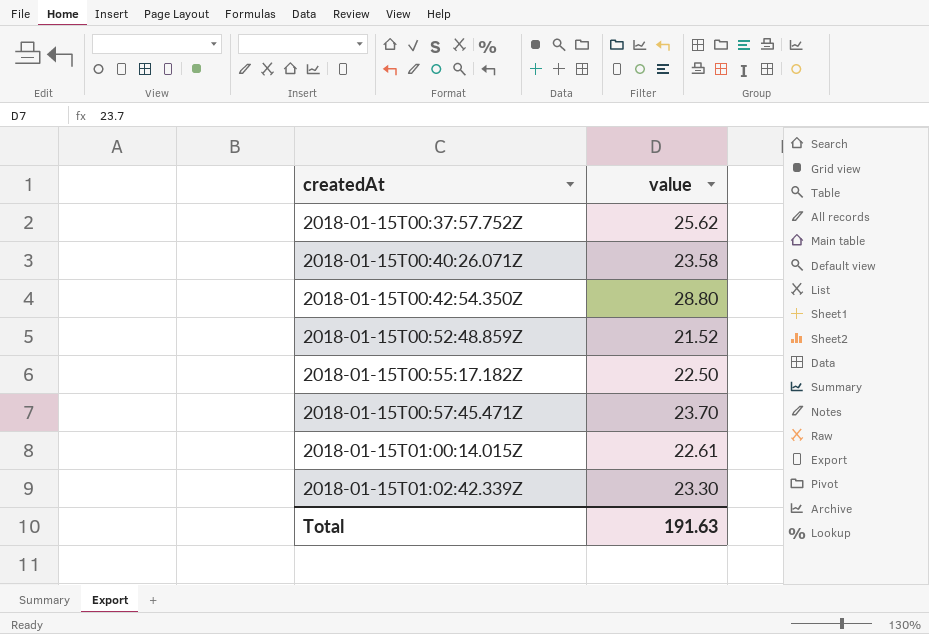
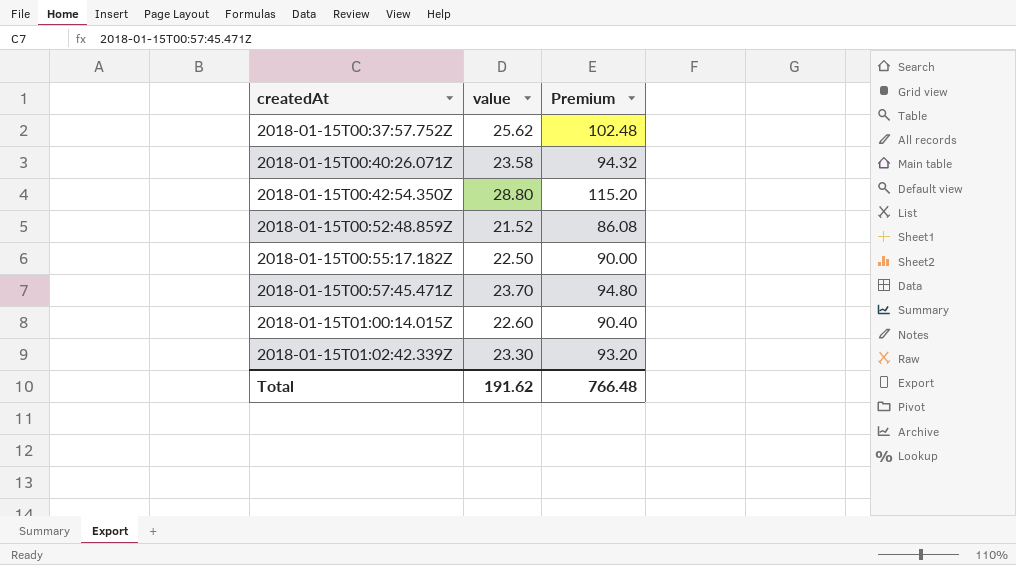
column Premium | formula: none -> [value] * 4
2018-01-15T01:00:14.015Z | value: 22.61 -> 22.60
Total | value: 191.63 -> 191.62

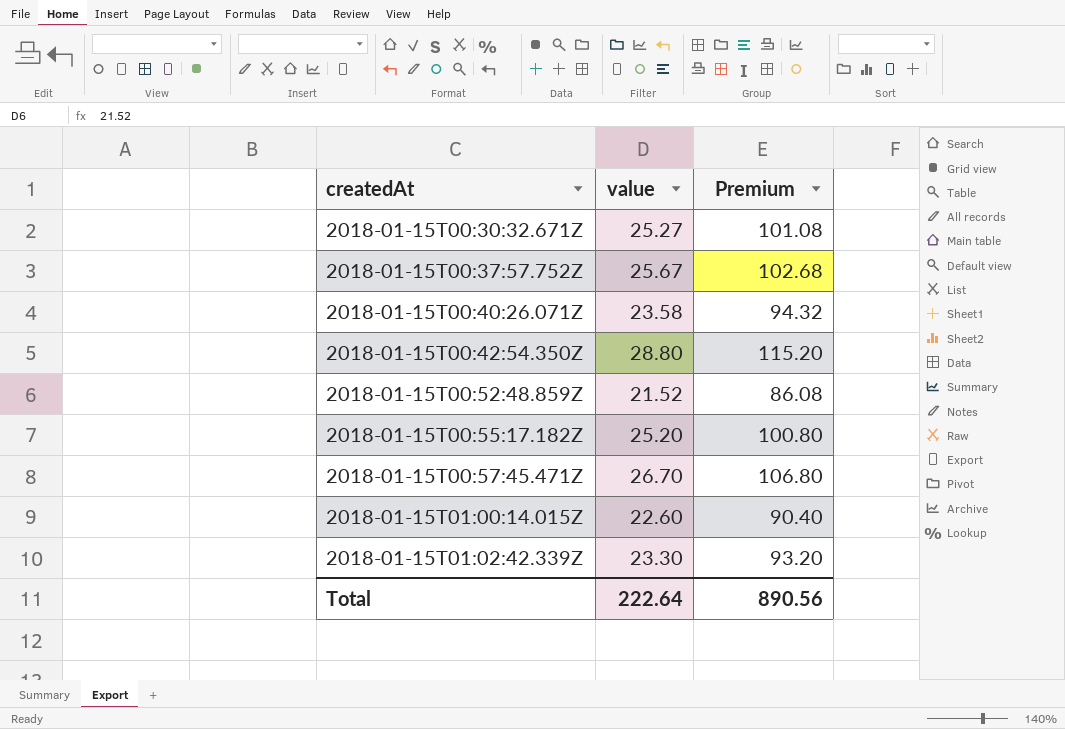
row 2018-01-15T00:30:32.671Z: none -> 25.27 | 101.08
2018-01-15T00:37:57.752Z | value: 25.62 -> 25.67
2018-01-15T00:37:57.752Z | Premium: 102.48 -> 102.68
2018-01-15T00:55:17.182Z | value: 22.50 -> 25.20
2018-01-15T00:55:17.182Z | Premium: 90.00 -> 100.80
2018-01-15T00:57:45.471Z | value: 23.70 -> 26.70
2018-01-15T00:57:45.471Z | Premium: 94.80 -> 106.80
Total | value: 191.62 -> 222.64
Total | Premium: 766.48 -> 890.56

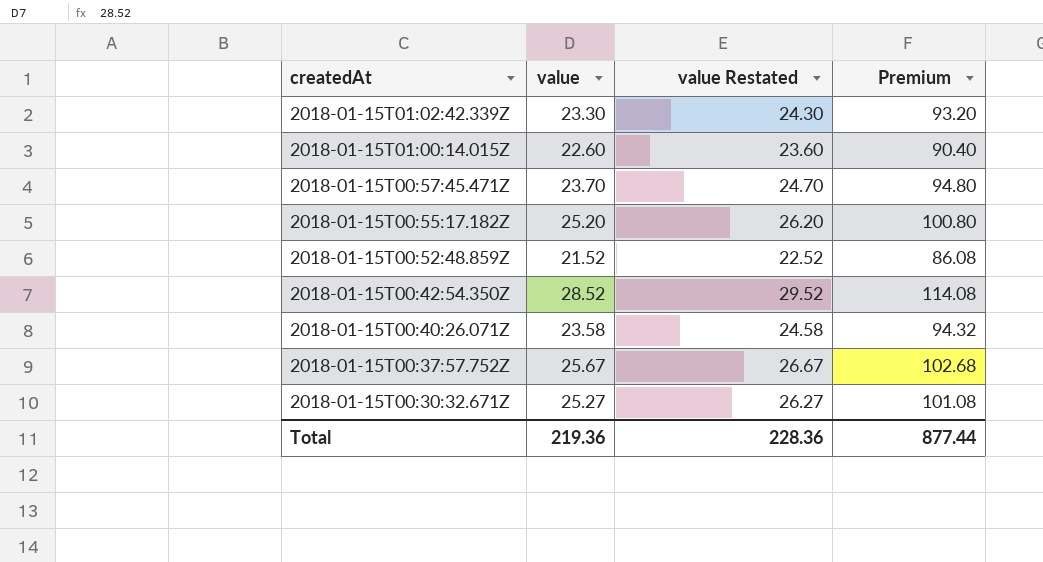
row order: createdAt ascending -> createdAt descending
column value Restated | formula: none -> [value] + 1
2018-01-15T00:57:45.471Z | value: 26.70 -> 23.70
2018-01-15T00:57:45.471Z | Premium: 106.80 -> 94.80
2018-01-15T00:42:54.350Z | value: 28.80 -> 28.52
2018-01-15T00:42:54.350Z | Premium: 115.20 -> 114.08
Total | value: 222.64 -> 219.36
Total | Premium: 890.56 -> 877.44

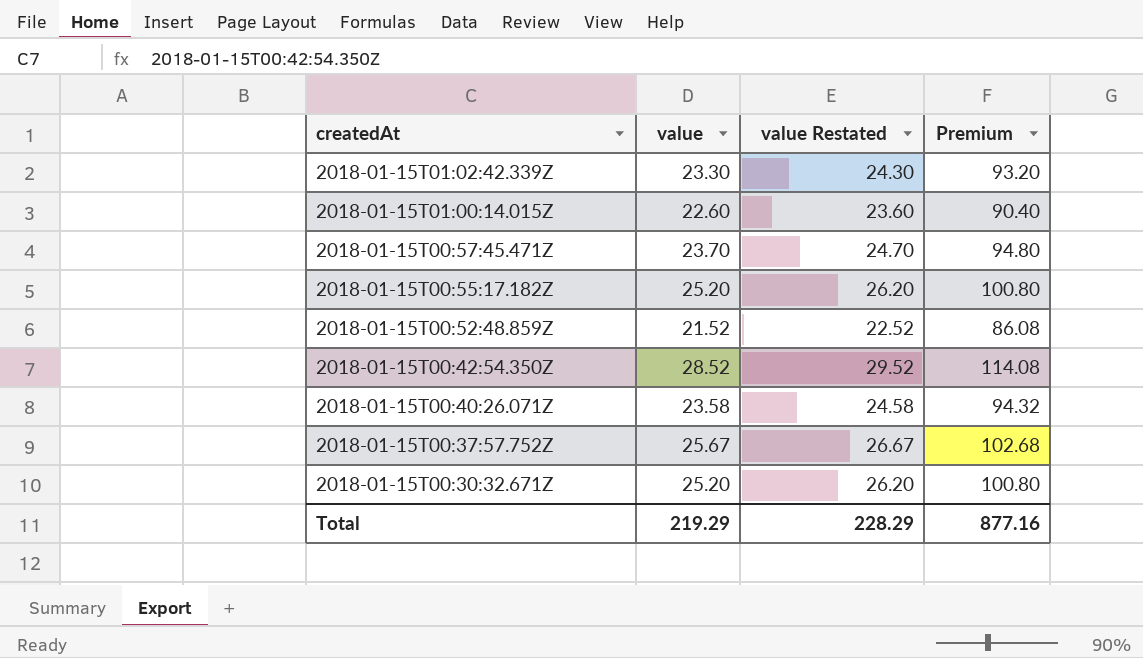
2018-01-15T00:30:32.671Z | value: 25.27 -> 25.20
2018-01-15T00:30:32.671Z | value Restated: 26.27 -> 26.20
2018-01-15T00:30:32.671Z | Premium: 101.08 -> 100.80
Total | value: 219.36 -> 219.29
Total | value Restated: 228.36 -> 228.29
Total | Premium: 877.44 -> 877.16

